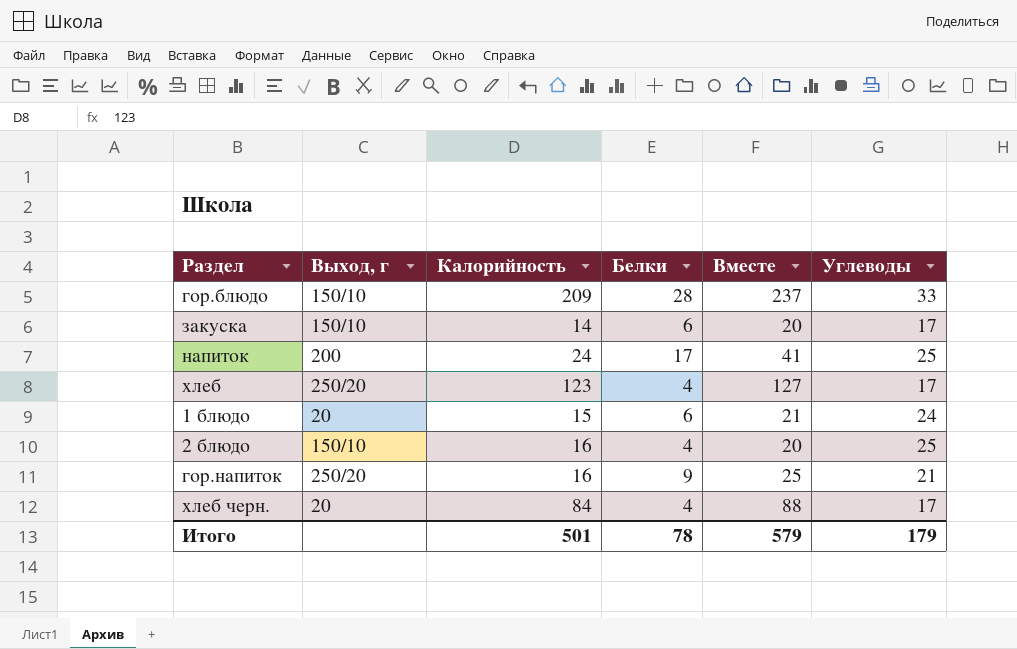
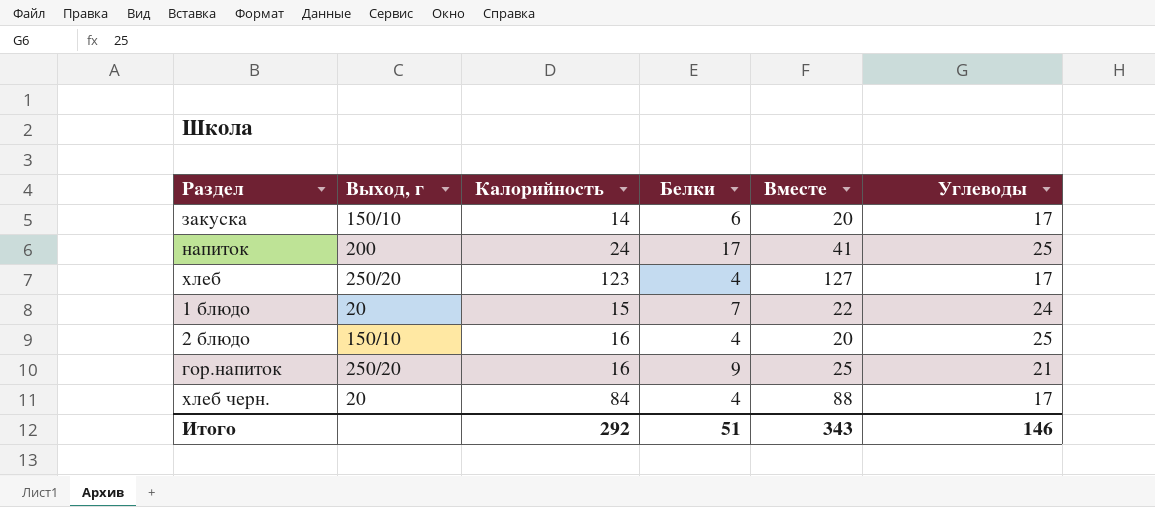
row гор.блюдо: 150/10 | 209 | 28 | 237 | 33 -> none
1 блюдо | Белки: 6 -> 7
1 блюдо | Вместе: 21 -> 22
Итого | Калорийность: 501 -> 292
Итого | Белки: 78 -> 51
Итого | Вместе: 579 -> 343
Итого | Углеводы: 179 -> 146

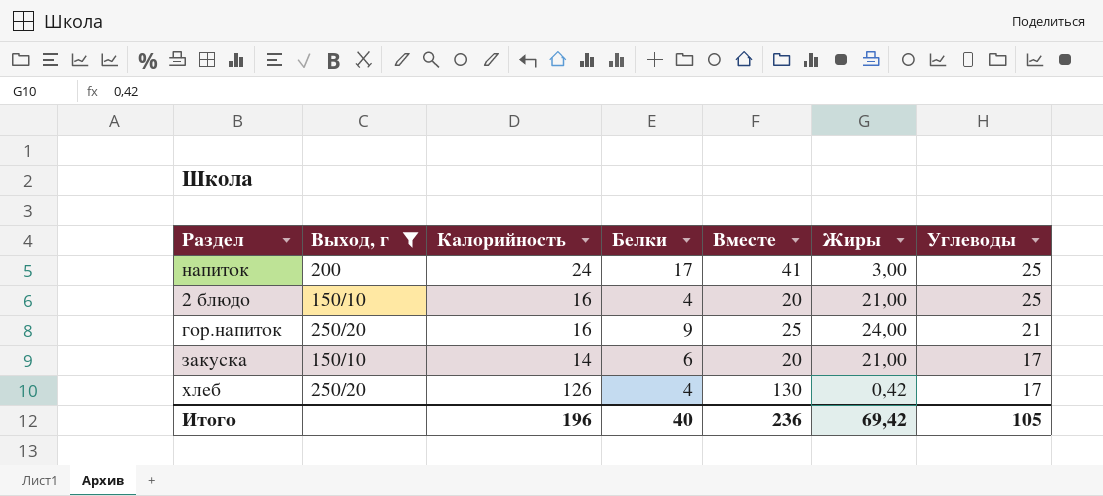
filter: none -> Выход, г != 20
row order: none -> Углеводы descending
column Жиры | position: none -> 6
хлеб | Калорийность: 123 -> 126
хлеб | Вместе: 127 -> 130
Итого | Калорийность: 292 -> 196
Итого | Белки: 51 -> 40
Итого | Вместе: 343 -> 236
Итого | Углеводы: 146 -> 105

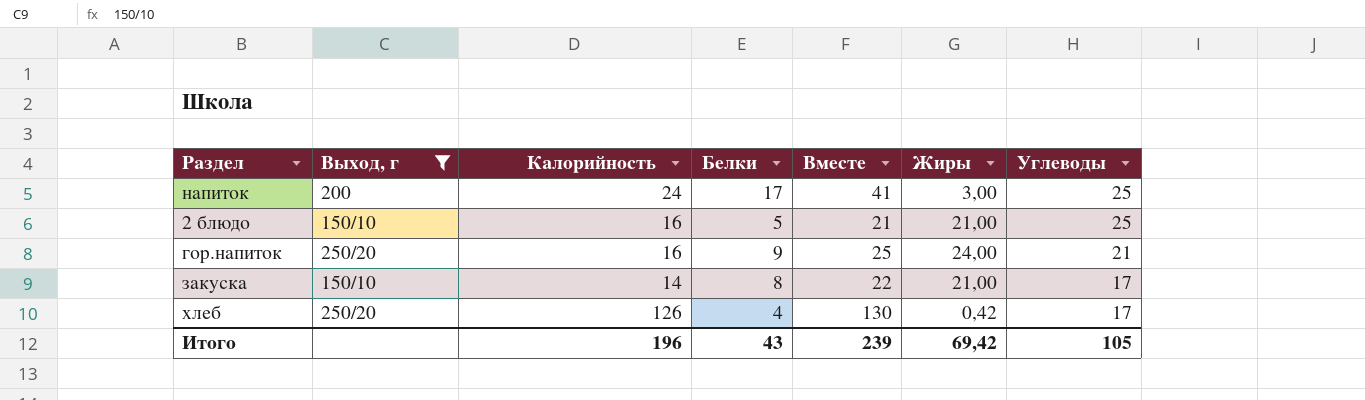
2 блюдо | Белки: 4 -> 5
2 блюдо | Вместе: 20 -> 21
закуска | Белки: 6 -> 8
закуска | Вместе: 20 -> 22
Итого | Белки: 40 -> 43
Итого | Вместе: 236 -> 239

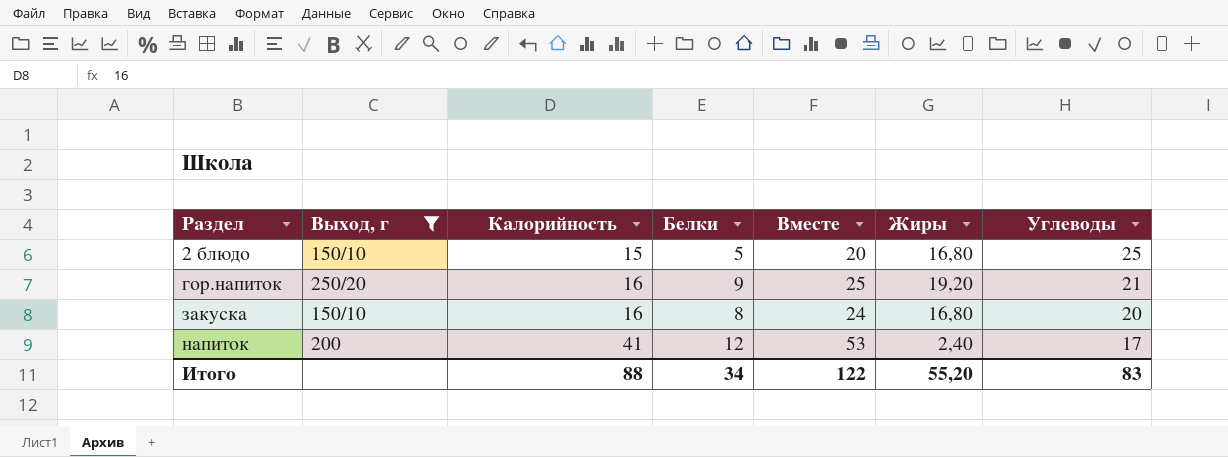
row order: Углеводы descending -> Раздел ascending
row хлеб: 250/20 | 126 | 4 | 130 | 0,42 | 17 -> none
2 блюдо | Калорийность: 16 -> 15
2 блюдо | Вместе: 21 -> 20
2 блюдо | Жиры: 21,00 -> 16,80
гор.напиток | Жиры: 24,00 -> 19,20
закуска | Калорийность: 14 -> 16
закуска | Вместе: 22 -> 24
закуска | Жиры: 21,00 -> 16,80
закуска | Углеводы: 17 -> 20
напиток | Калорийность: 24 -> 41
напиток | Белки: 17 -> 12
напиток | Вместе: 41 -> 53
напиток | Жиры: 3,00 -> 2,40
напиток | Углеводы: 25 -> 17
Итого | Калорийность: 196 -> 88
Итого | Белки: 43 -> 34
Итого | Вместе: 239 -> 122
Итого | Жиры: 69,42 -> 55,20
Итого | Углеводы: 105 -> 83

